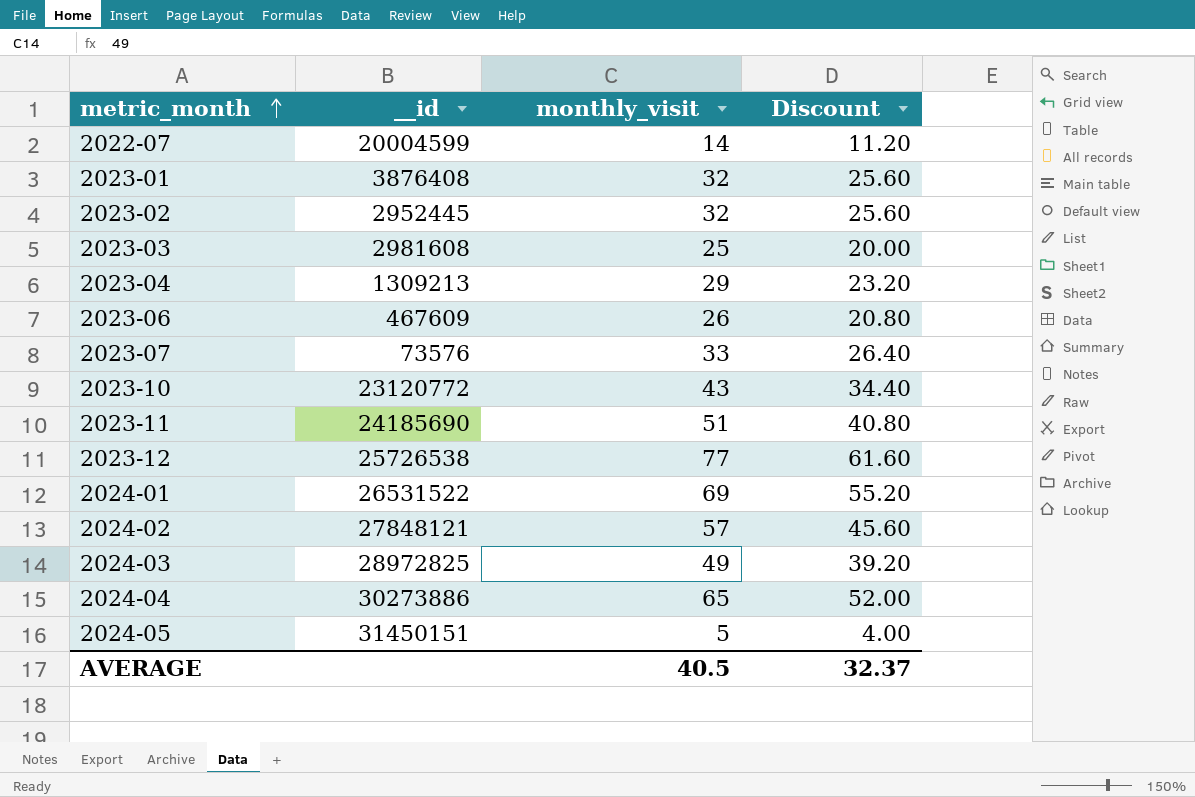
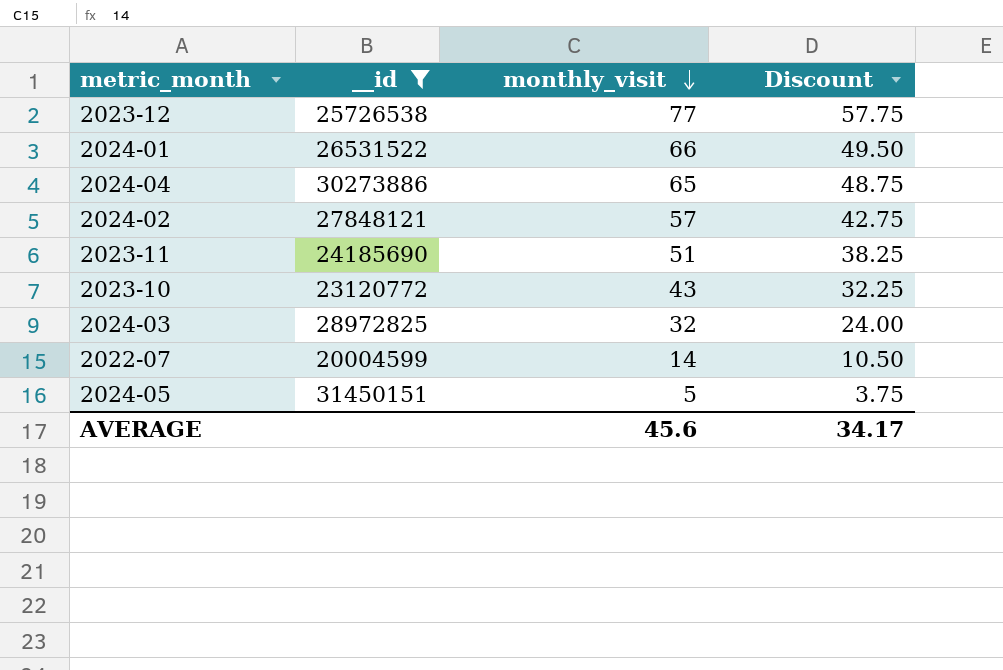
filter: none -> __id >= 20004599
row order: metric_month ascending -> monthly_visit descending
column Discount | formula: [monthly_visit] * 0.8 -> [monthly_visit] * 0.75
2024-01 | monthly_visit: 69 -> 66
2024-03 | monthly_visit: 49 -> 32
AVERAGE | monthly_visit: 40.5 -> 45.6
AVERAGE | Discount: 32.37 -> 34.17

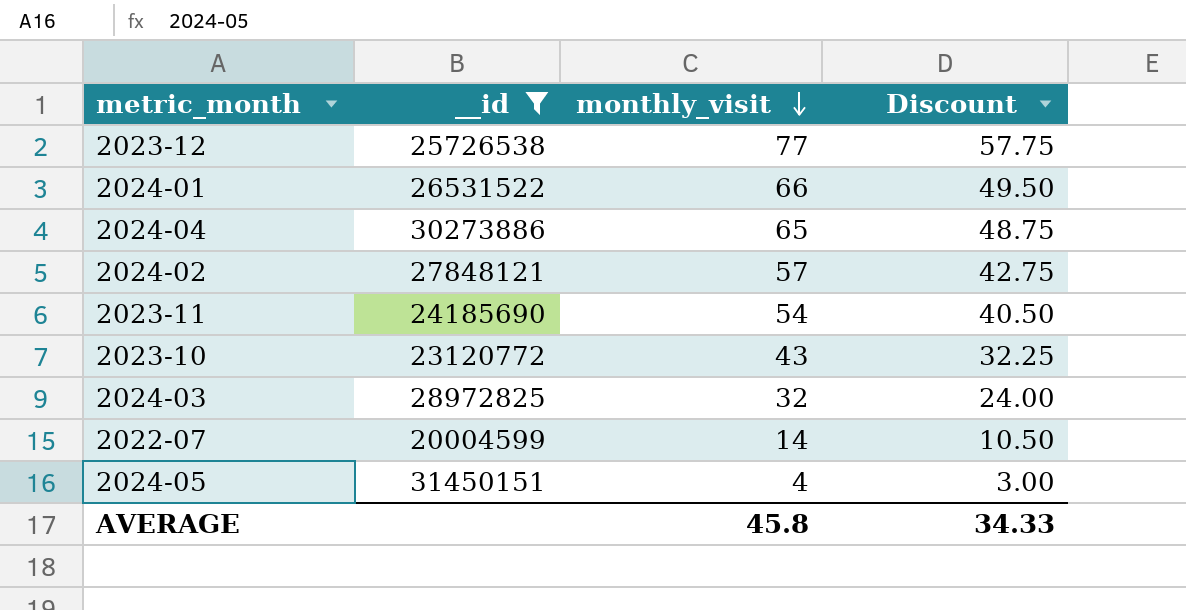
2023-11 | monthly_visit: 51 -> 54
2023-11 | Discount: 38.25 -> 40.50
2024-05 | monthly_visit: 5 -> 4
2024-05 | Discount: 3.75 -> 3.00
AVERAGE | monthly_visit: 45.6 -> 45.8
AVERAGE | Discount: 34.17 -> 34.33

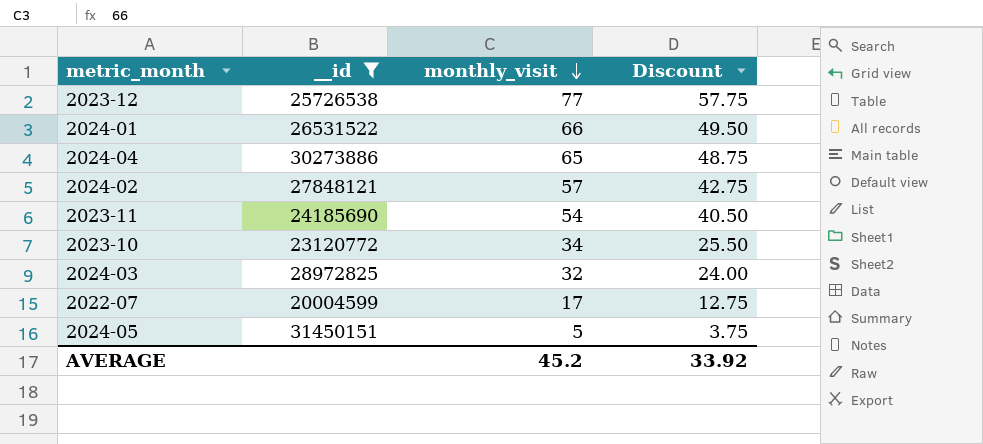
2023-10 | monthly_visit: 43 -> 34
2023-10 | Discount: 32.25 -> 25.50
2022-07 | monthly_visit: 14 -> 17
2022-07 | Discount: 10.50 -> 12.75
2024-05 | monthly_visit: 4 -> 5
2024-05 | Discount: 3.00 -> 3.75
AVERAGE | monthly_visit: 45.8 -> 45.2
AVERAGE | Discount: 34.33 -> 33.92

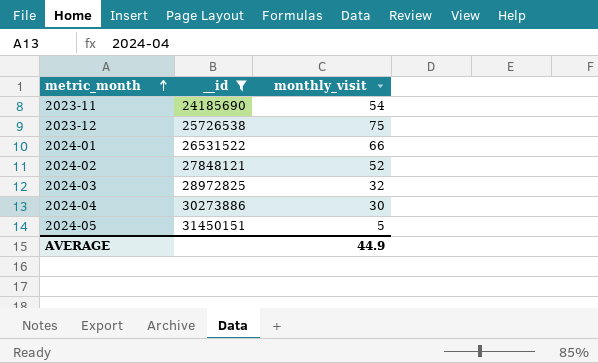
row order: monthly_visit descending -> metric_month ascending
column Discount | formula: [monthly_visit] * 0.75 -> none
row 2023-10: 23120772 | 34 | 25.50 -> none
row 2022-07: 20004599 | 17 | 12.75 -> none
2023-12 | monthly_visit: 77 -> 75
2024-02 | monthly_visit: 57 -> 52
2024-04 | monthly_visit: 65 -> 30
AVERAGE | monthly_visit: 45.2 -> 44.9

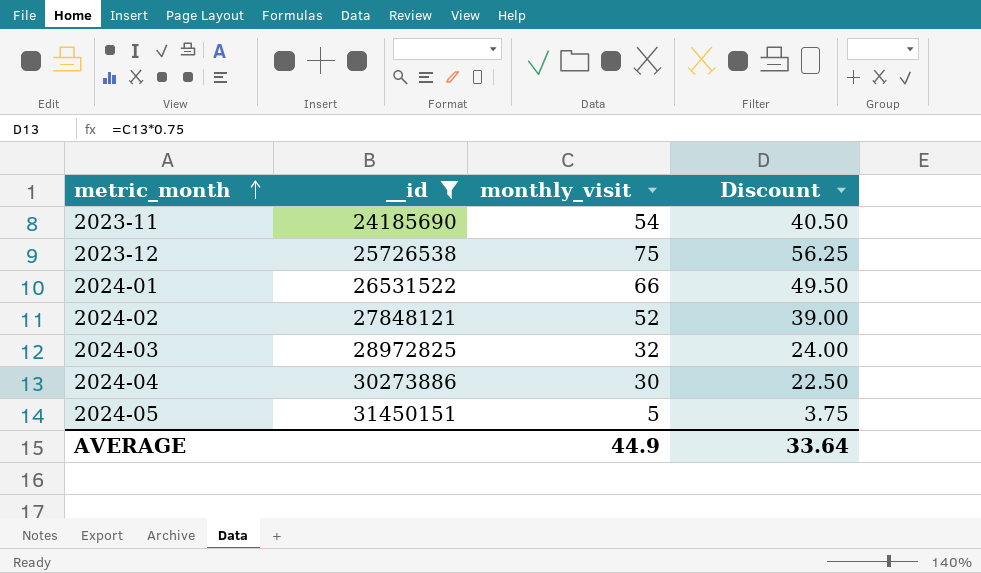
column Discount | formula: none -> [monthly_visit] * 0.75

